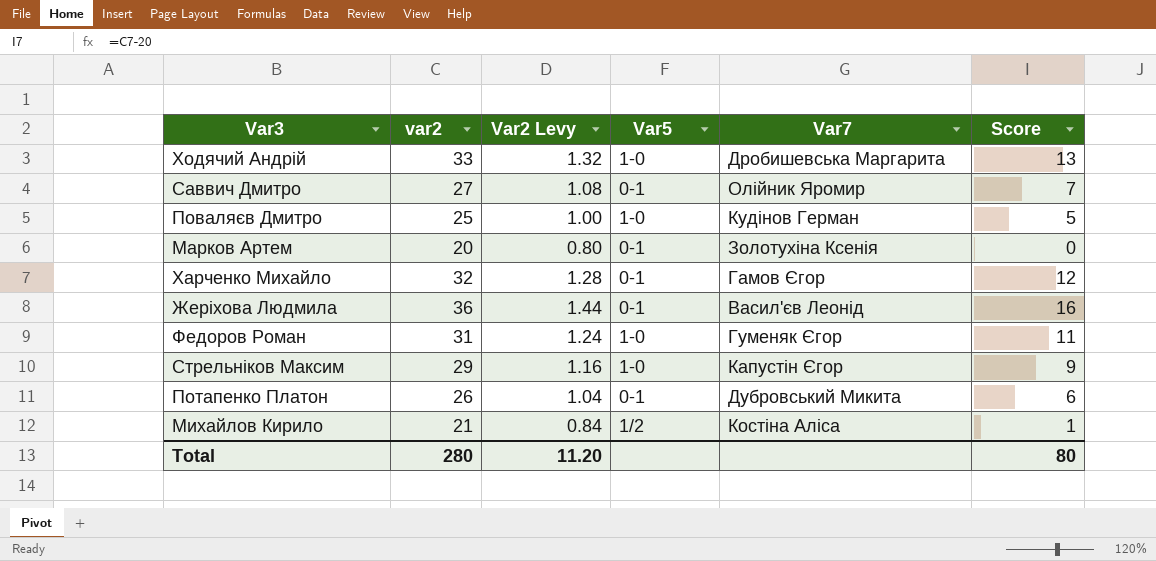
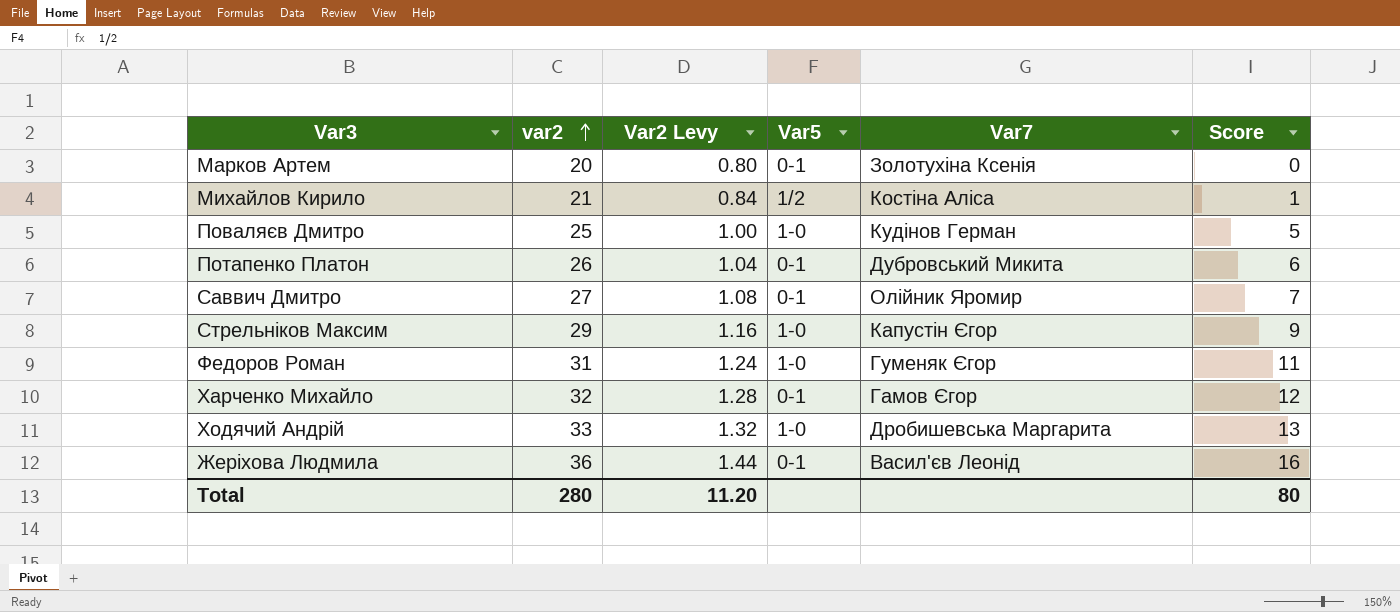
row order: none -> var2 ascending

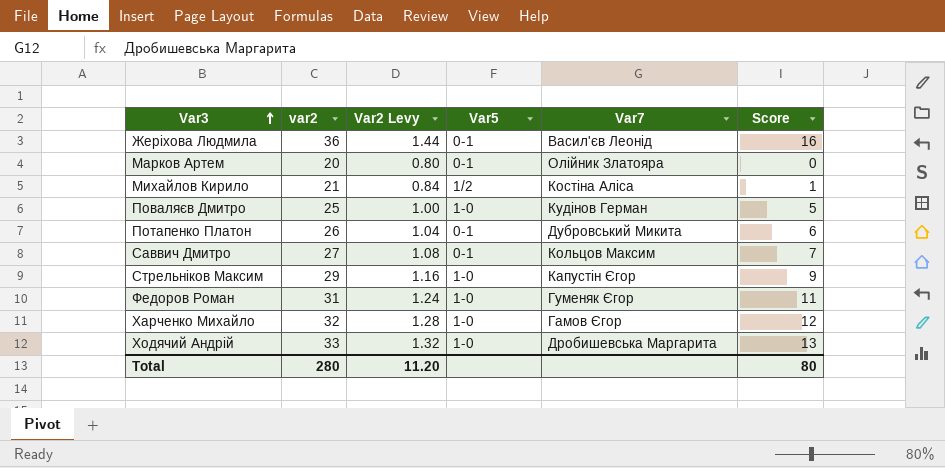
row order: var2 ascending -> Var3 ascending
Марков Артем | Var7: Золотухіна Ксенія -> Олійник Златояра
Саввич Дмитро | Var7: Олійник Яромир -> Кольцов Максим
Харченко Михайло | Var5: 0-1 -> 1-0

